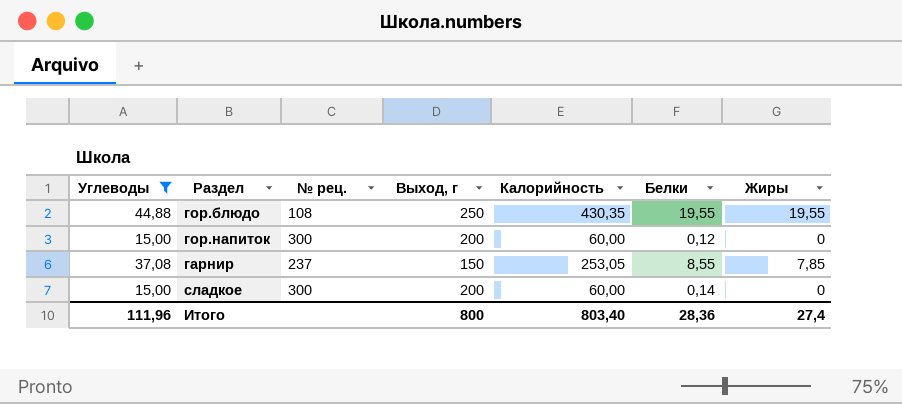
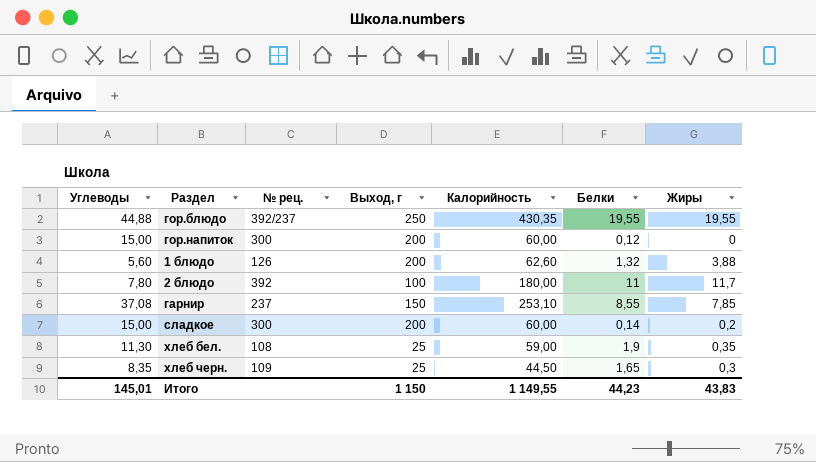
filter: Углеводы >= 15,00 -> none
гор.блюдо | № рец.: 108 -> 392/237
гарнир | Калорийность: 253,05 -> 253,10
сладкое | Жиры: 0 -> 0,2
Итого | Углеводы: 111,96 -> 145,01
Итого | Выход, г: 800 -> 1 150
Итого | Калорийность: 803,40 -> 1 149,55
Итого | Белки: 28,36 -> 44,23
Итого | Жиры: 27,4 -> 43,83

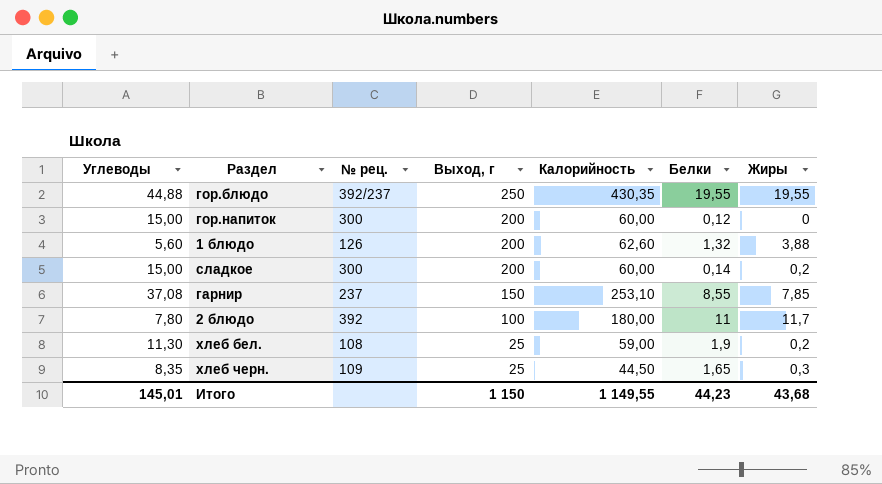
row order: none -> Выход, г descending
хлеб бел. | Жиры: 0,35 -> 0,2
Итого | Жиры: 43,83 -> 43,68

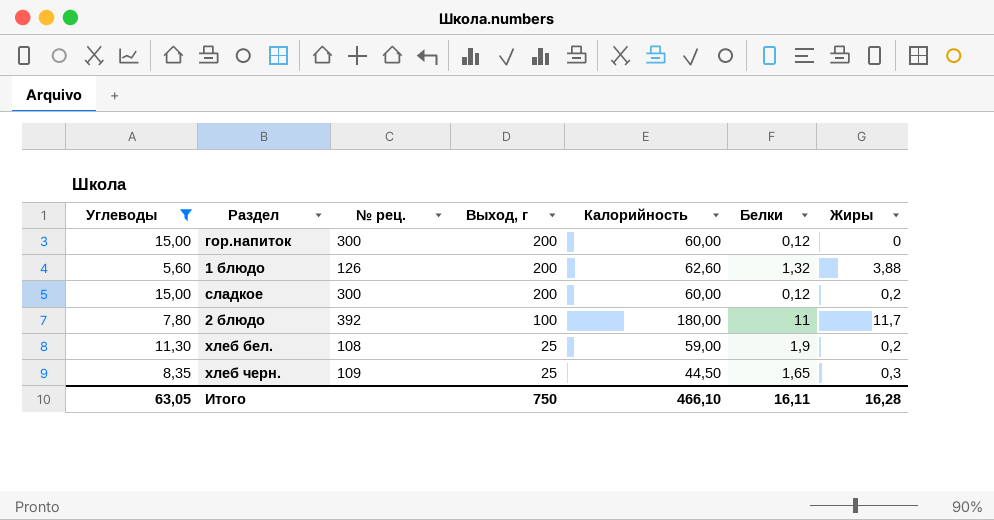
filter: none -> Углеводы <= 15,00
сладкое | Белки: 0,14 -> 0,12
Итого | Углеводы: 145,01 -> 63,05
Итого | Выход, г: 1 150 -> 750
Итого | Калорийность: 1 149,55 -> 466,10
Итого | Белки: 44,23 -> 16,11
Итого | Жиры: 43,68 -> 16,28

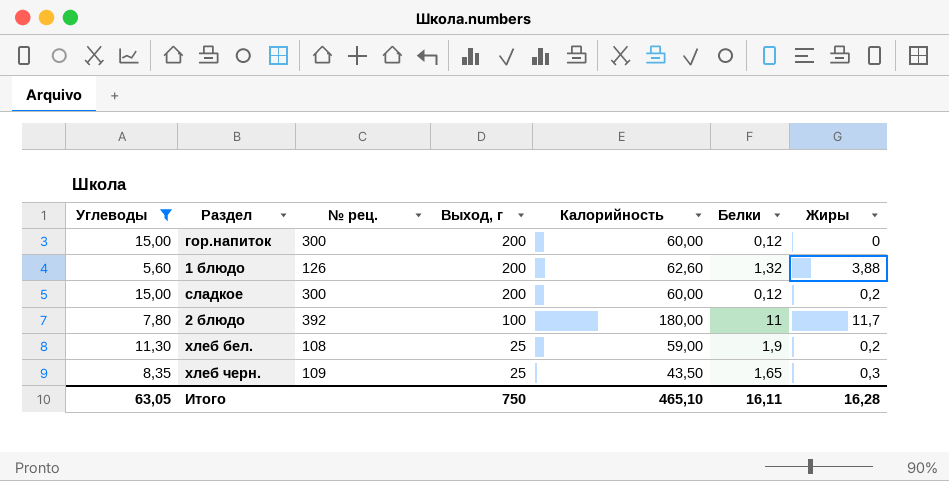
хлеб черн. | Калорийность: 44,50 -> 43,50
Итого | Калорийность: 466,10 -> 465,10

